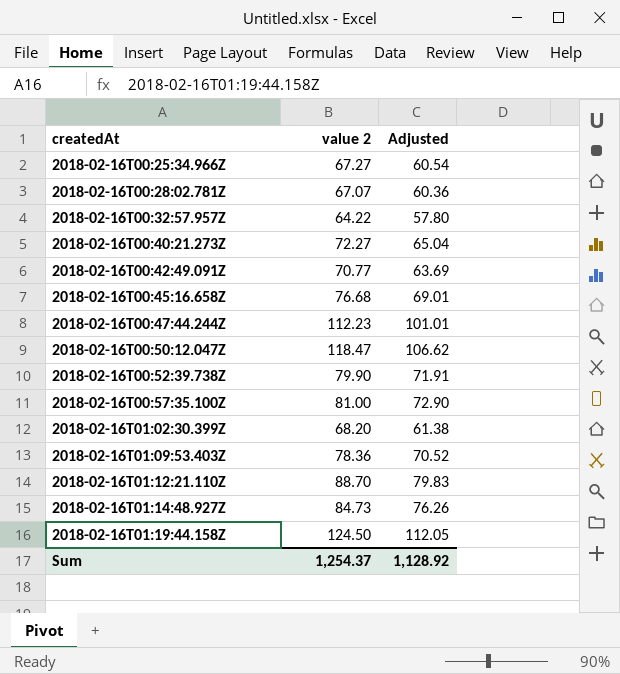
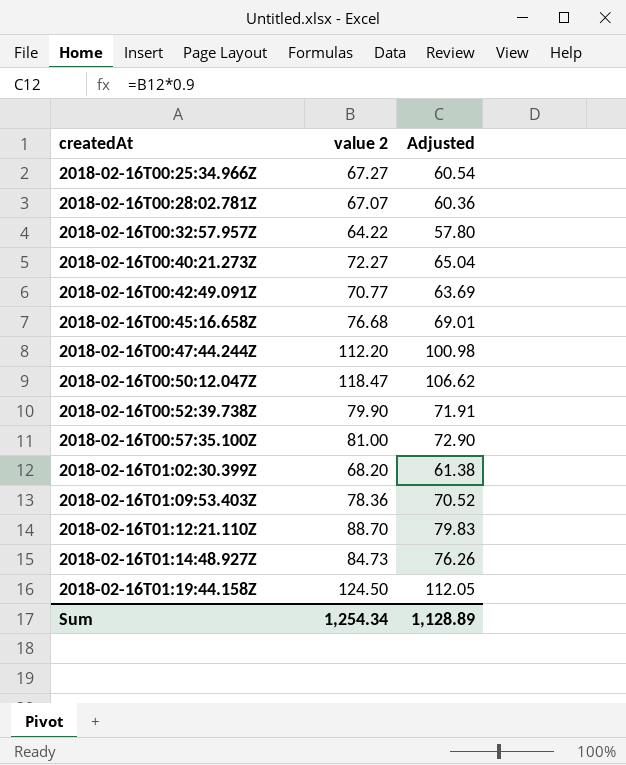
2018-02-16T00:47:44.244Z | value 2: 112.23 -> 112.20
2018-02-16T00:47:44.244Z | Adjusted: 101.01 -> 100.98
Sum | value 2: 1,254.37 -> 1,254.34
Sum | Adjusted: 1,128.92 -> 1,128.89

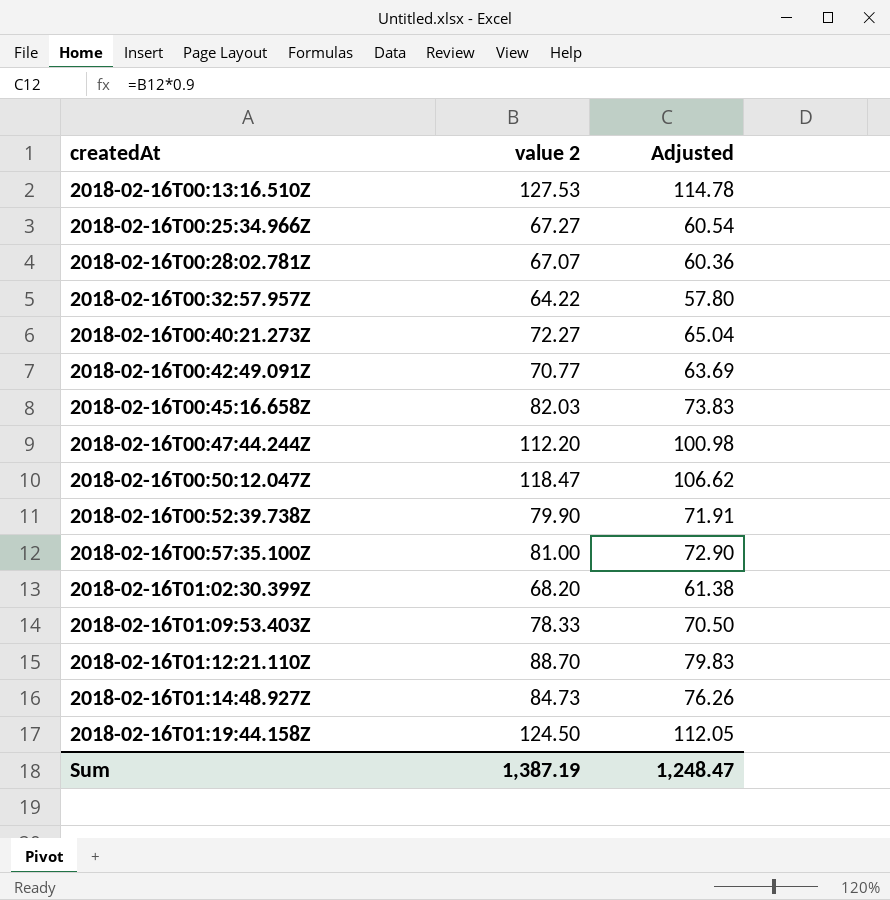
row 2018-02-16T00:13:16.510Z: none -> 127.53 | 114.78
2018-02-16T00:45:16.658Z | value 2: 76.68 -> 82.03
2018-02-16T00:45:16.658Z | Adjusted: 69.01 -> 73.83
2018-02-16T01:09:53.403Z | value 2: 78.36 -> 78.33
2018-02-16T01:09:53.403Z | Adjusted: 70.52 -> 70.50
Sum | value 2: 1,254.34 -> 1,387.19
Sum | Adjusted: 1,128.89 -> 1,248.47

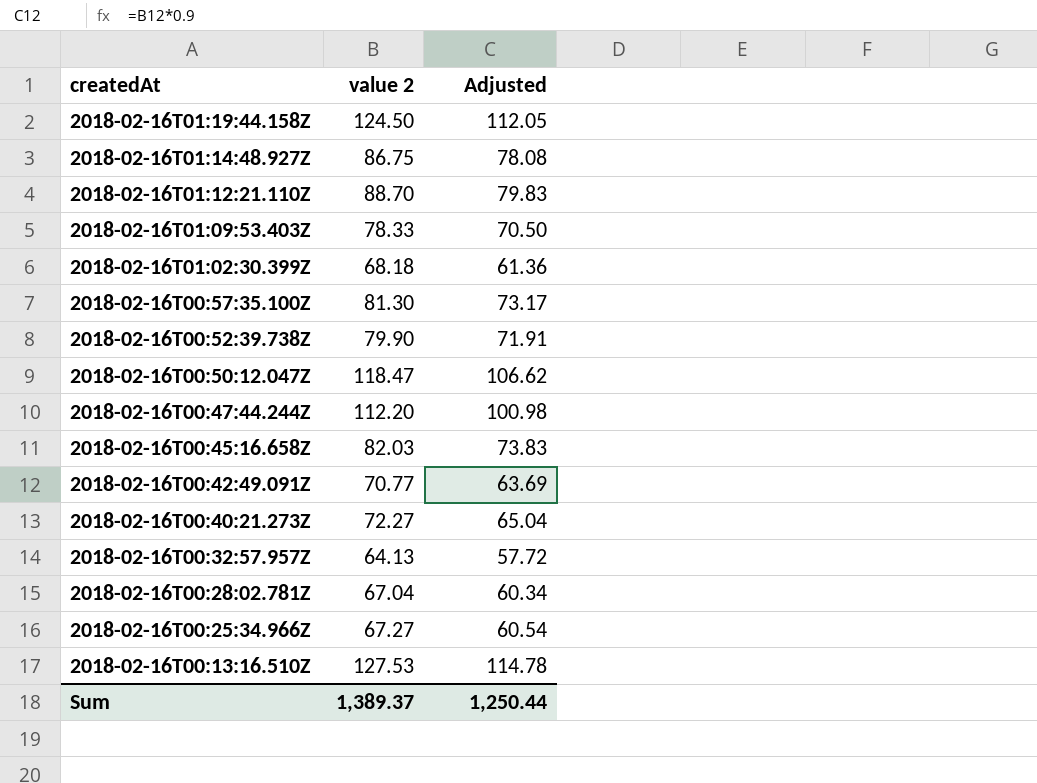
row order: createdAt ascending -> createdAt descending
2018-02-16T01:14:48.927Z | value 2: 84.73 -> 86.75
2018-02-16T01:14:48.927Z | Adjusted: 76.26 -> 78.08
2018-02-16T01:02:30.399Z | value 2: 68.20 -> 68.18
2018-02-16T01:02:30.399Z | Adjusted: 61.38 -> 61.36
2018-02-16T00:57:35.100Z | value 2: 81.00 -> 81.30
2018-02-16T00:57:35.100Z | Adjusted: 72.90 -> 73.17
2018-02-16T00:32:57.957Z | value 2: 64.22 -> 64.13
2018-02-16T00:32:57.957Z | Adjusted: 57.80 -> 57.72
2018-02-16T00:28:02.781Z | value 2: 67.07 -> 67.04
2018-02-16T00:28:02.781Z | Adjusted: 60.36 -> 60.34
Sum | value 2: 1,387.19 -> 1,389.37
Sum | Adjusted: 1,248.47 -> 1,250.44

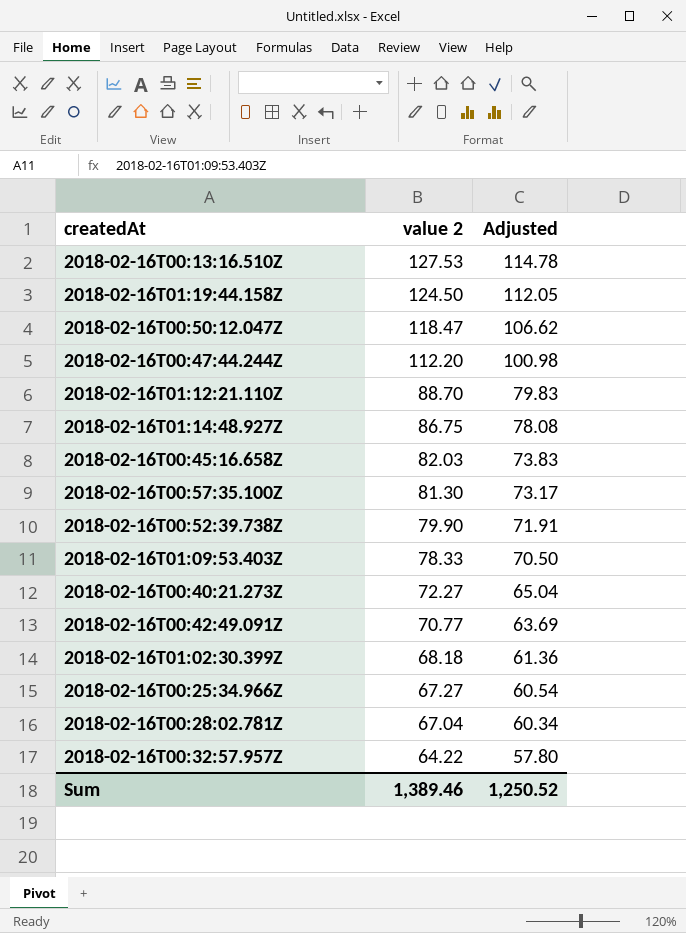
row order: createdAt descending -> value 2 descending
2018-02-16T00:32:57.957Z | value 2: 64.13 -> 64.22
2018-02-16T00:32:57.957Z | Adjusted: 57.72 -> 57.80
Sum | value 2: 1,389.37 -> 1,389.46
Sum | Adjusted: 1,250.44 -> 1,250.52

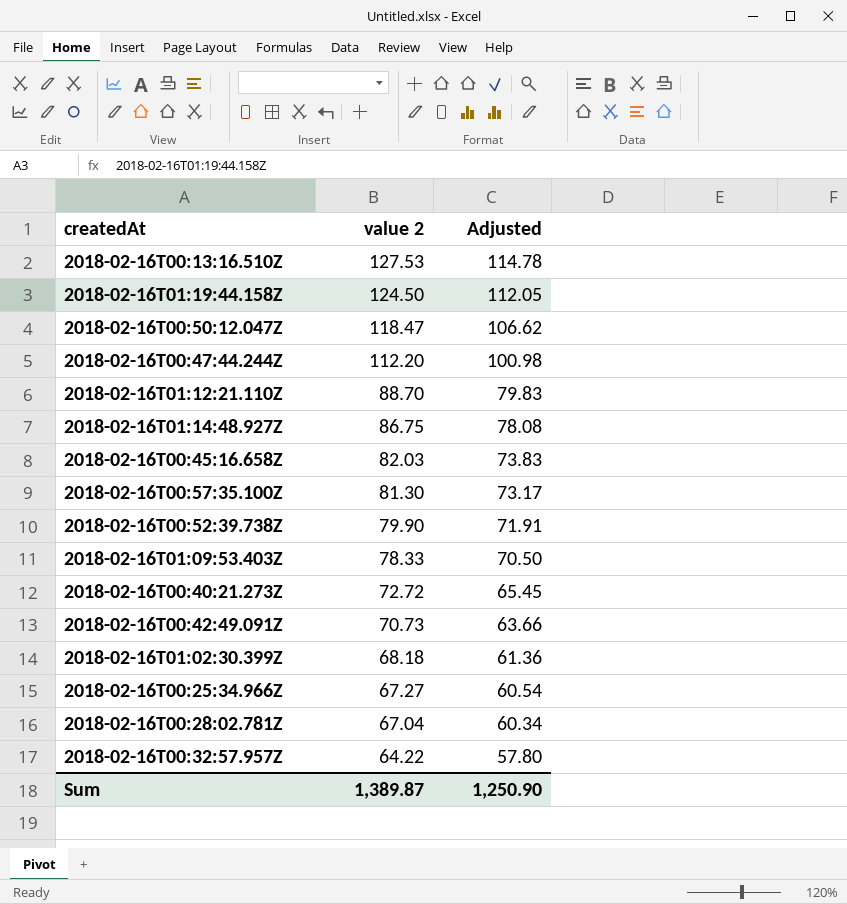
2018-02-16T00:40:21.273Z | value 2: 72.27 -> 72.72
2018-02-16T00:40:21.273Z | Adjusted: 65.04 -> 65.45
2018-02-16T00:42:49.091Z | value 2: 70.77 -> 70.73
2018-02-16T00:42:49.091Z | Adjusted: 63.69 -> 63.66
Sum | value 2: 1,389.46 -> 1,389.87
Sum | Adjusted: 1,250.52 -> 1,250.90

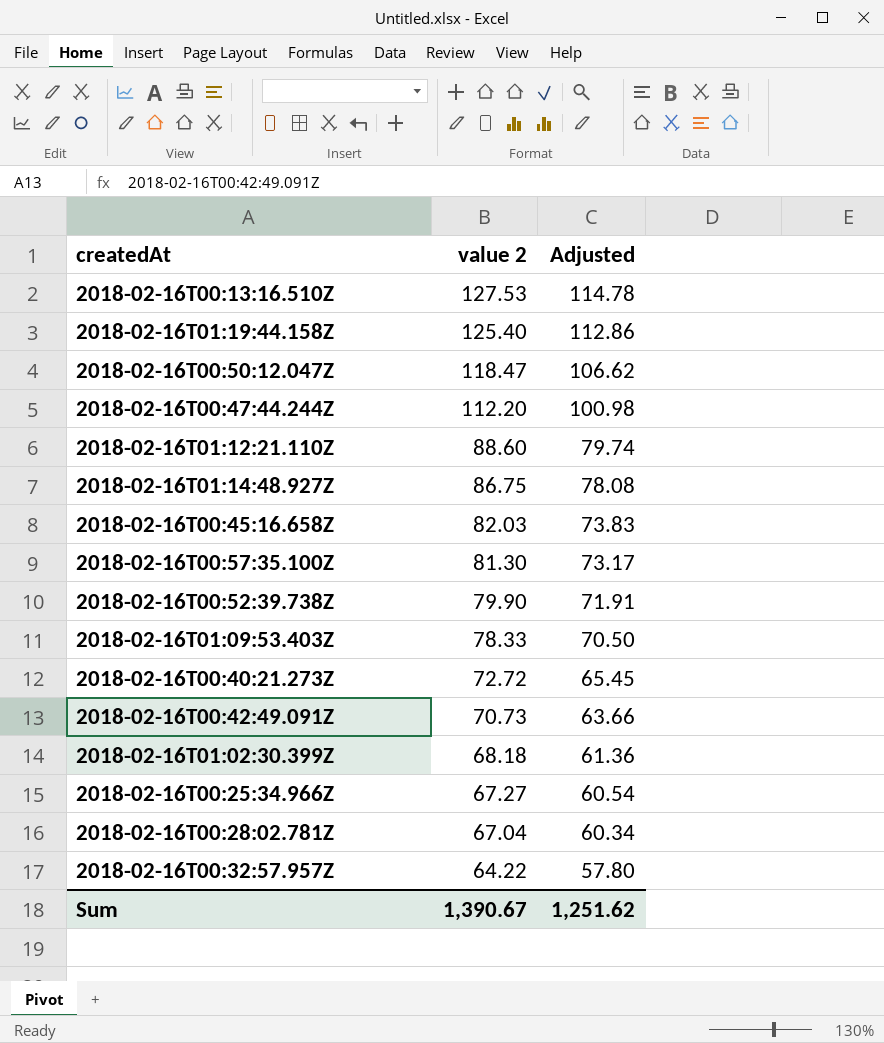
2018-02-16T01:19:44.158Z | value 2: 124.50 -> 125.40
2018-02-16T01:19:44.158Z | Adjusted: 112.05 -> 112.86
2018-02-16T01:12:21.110Z | value 2: 88.70 -> 88.60
2018-02-16T01:12:21.110Z | Adjusted: 79.83 -> 79.74
Sum | value 2: 1,389.87 -> 1,390.67
Sum | Adjusted: 1,250.90 -> 1,251.62

